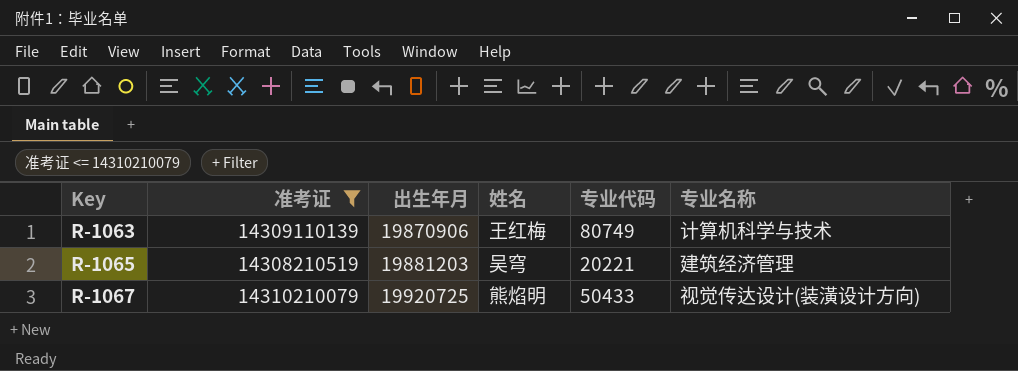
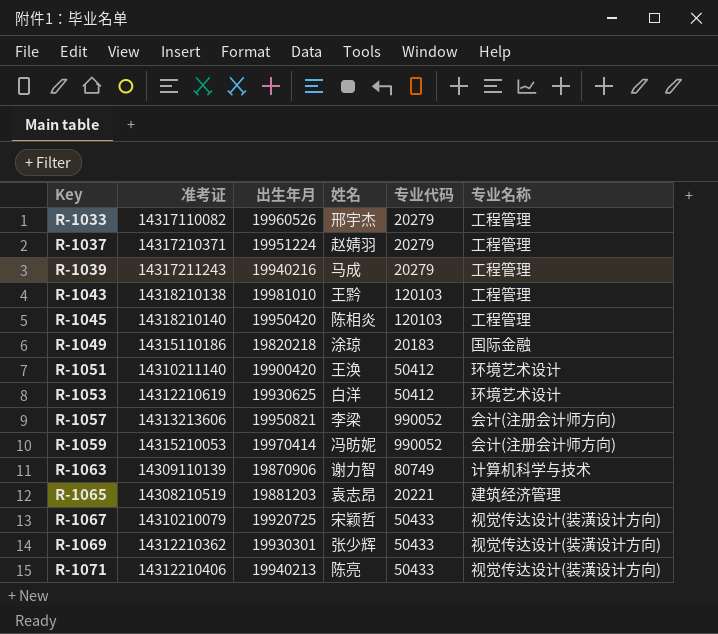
filter: 准考证 <= 14310210079 -> none
R-1063 | 姓名: 王红梅 -> 谢力智
R-1065 | 姓名: 吴穹 -> 袁志昂
R-1067 | 姓名: 熊焰明 -> 宋颖哲

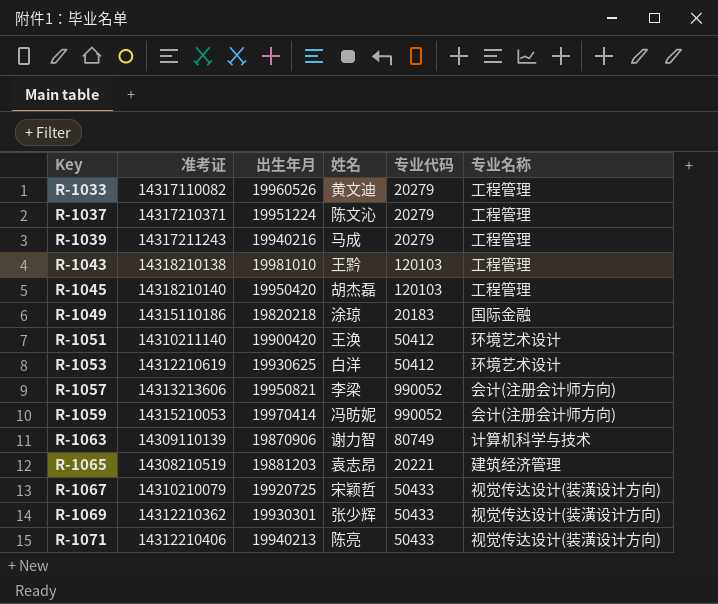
R-1033 | 姓名: 邢宇杰 -> 黄文迪
R-1037 | 姓名: 赵婧羽 -> 陈文沁
R-1045 | 姓名: 陈相炎 -> 胡杰磊

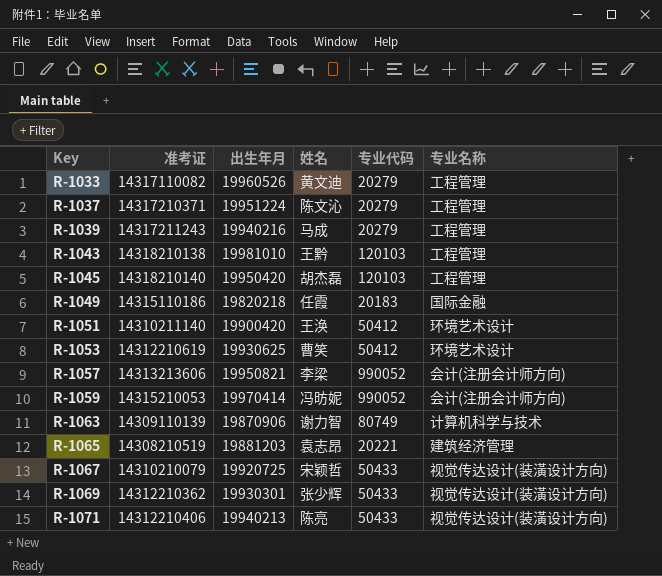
R-1049 | 姓名: 涂琼 -> 任霞
R-1053 | 姓名: 白洋 -> 曹笑

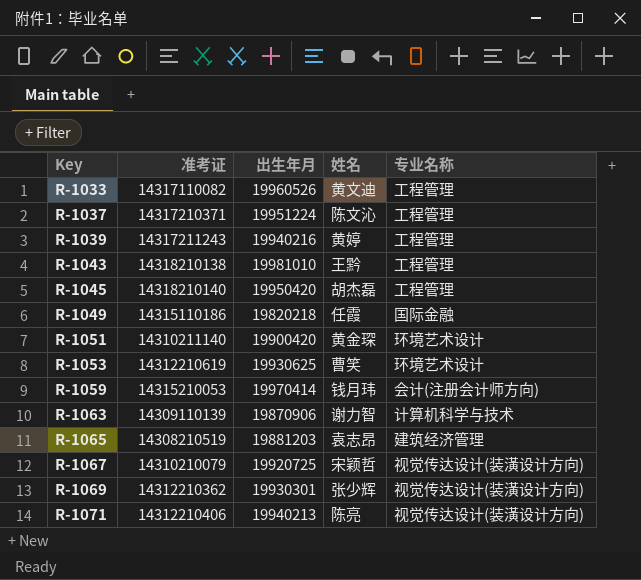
column 专业代码 | position: 5 -> none
row R-1057: 14313213606 | 19950821 | 李梁 | 990052 | 会计(注册会计师方向) -> none
R-1039 | 姓名: 马成 -> 黄婷
R-1051 | 姓名: 王涣 -> 黄金琛
R-1059 | 姓名: 冯昉妮 -> 钱月玮

